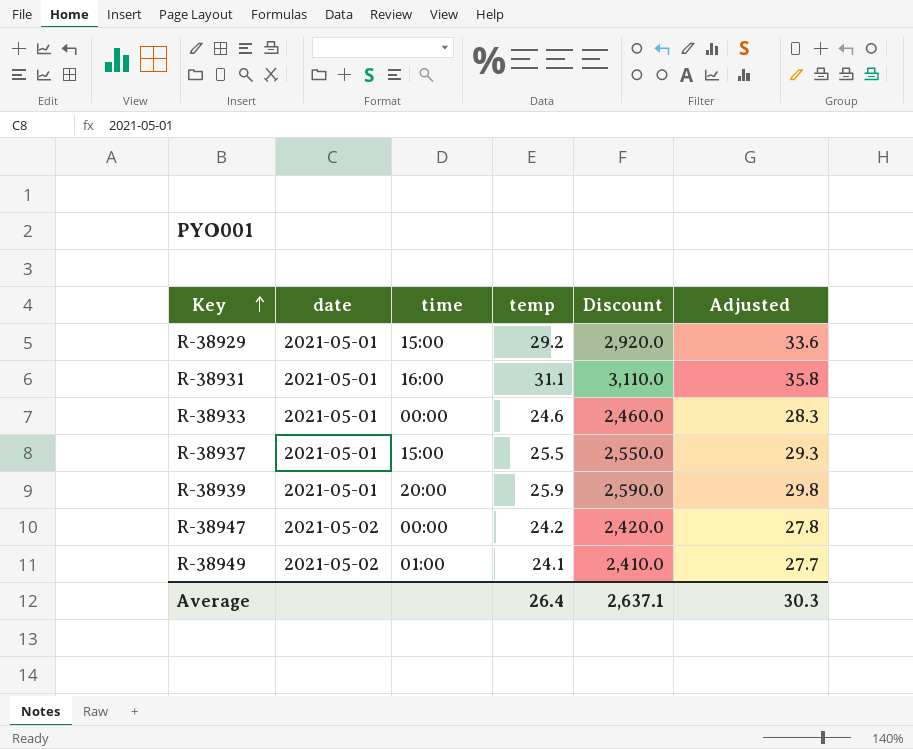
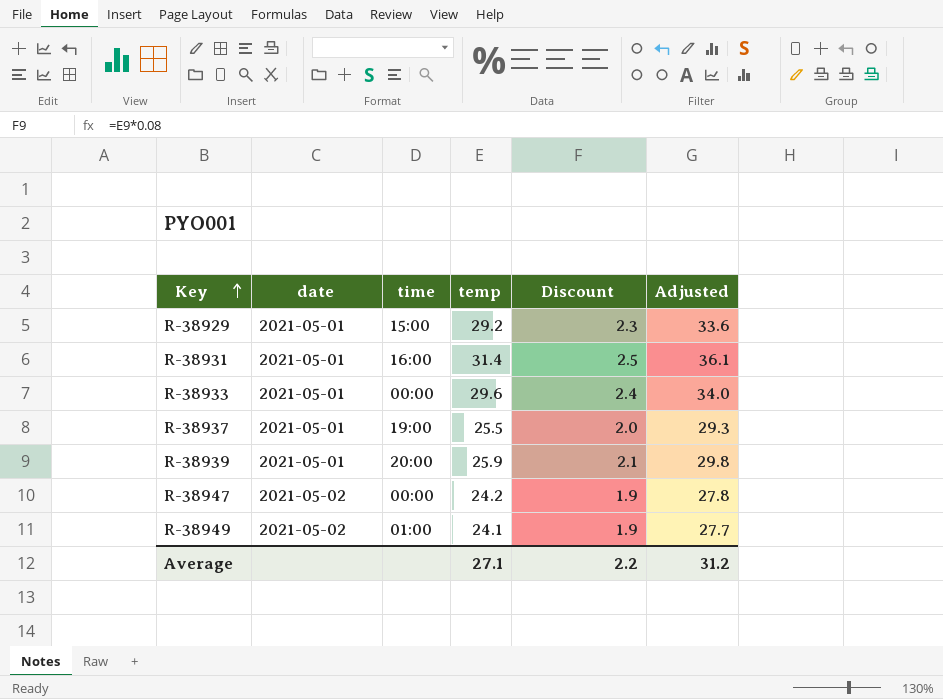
column Discount | formula: [temp] * 100 -> [temp] * 0.08
R-38931 | temp: 31.1 -> 31.4
R-38931 | Adjusted: 35.8 -> 36.1
R-38933 | temp: 24.6 -> 29.6
R-38933 | Adjusted: 28.3 -> 34.0
R-38937 | time: 15:00 -> 19:00
Average | temp: 26.4 -> 27.1
Average | Discount: 2,637.1 -> 2.2
Average | Adjusted: 30.3 -> 31.2

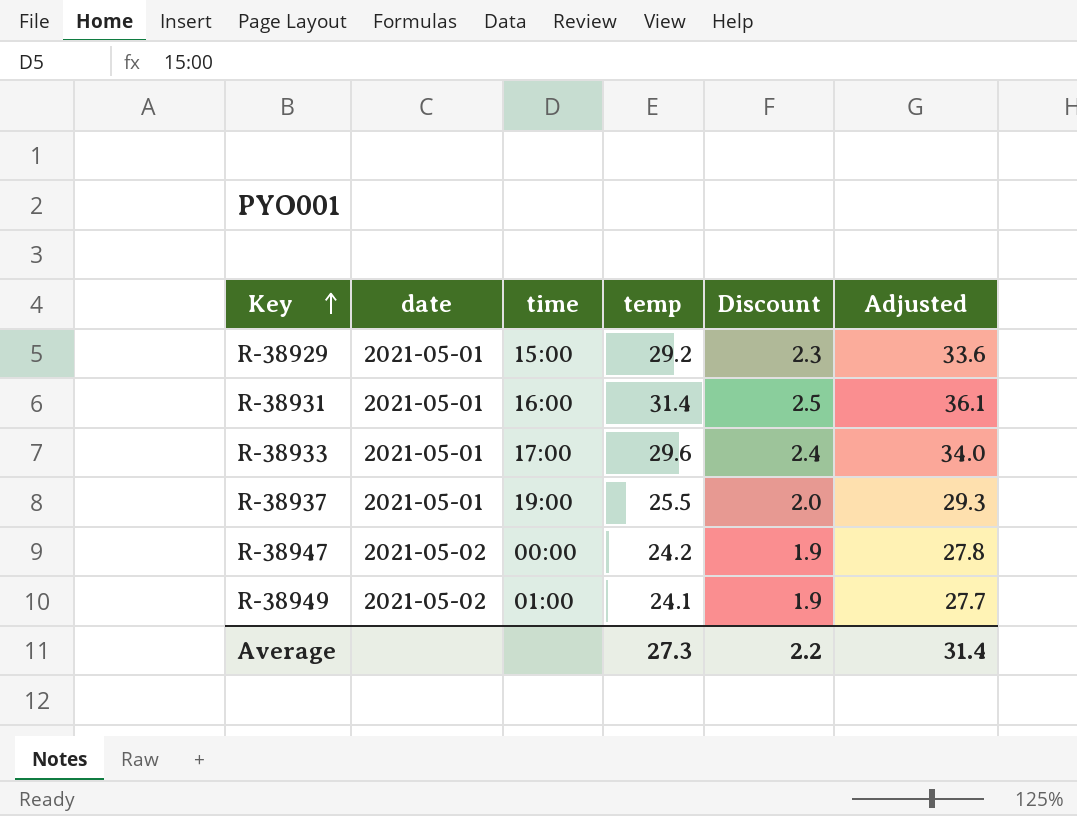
row R-38939: 2021-05-01 | 20:00 | 25.9 | 2.1 | 29.8 -> none
R-38933 | time: 00:00 -> 17:00
Average | temp: 27.1 -> 27.3
Average | Adjusted: 31.2 -> 31.4

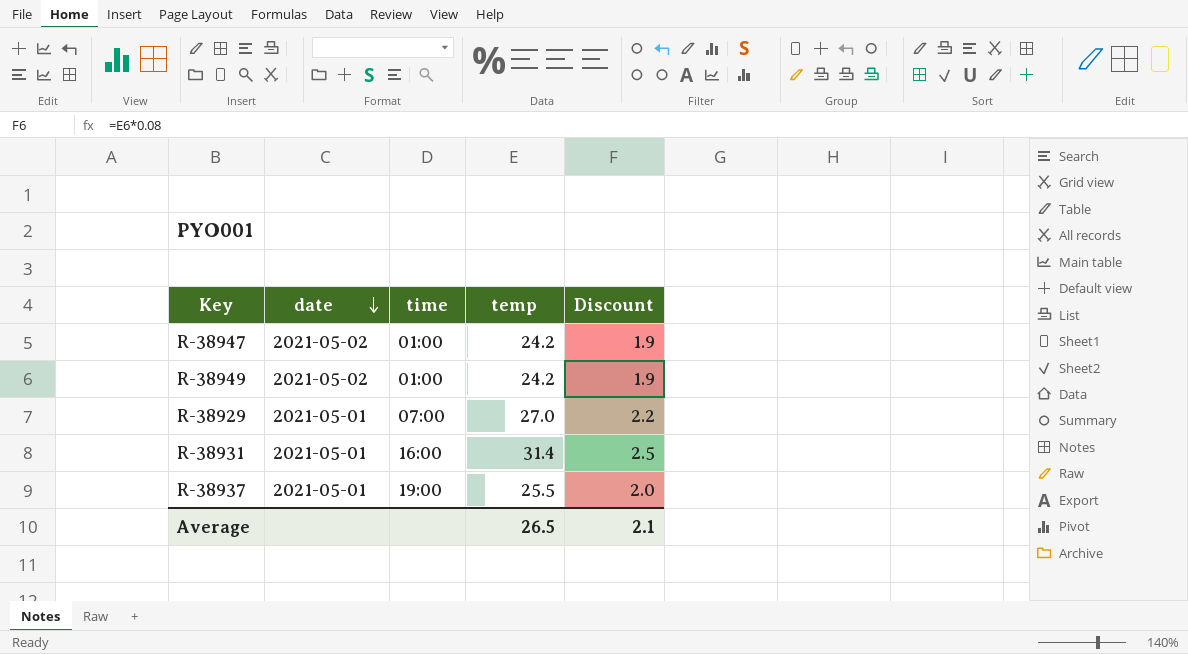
row order: Key ascending -> date descending
column Adjusted | formula: [temp] * 1.15 -> none
row R-38933: 2021-05-01 | 17:00 | 29.6 | 2.4 | 34.0 -> none
R-38947 | time: 00:00 -> 01:00
R-38949 | temp: 24.1 -> 24.2
R-38929 | time: 15:00 -> 07:00
R-38929 | temp: 29.2 -> 27.0
R-38929 | Discount: 2.3 -> 2.2
Average | temp: 27.3 -> 26.5
Average | Discount: 2.2 -> 2.1

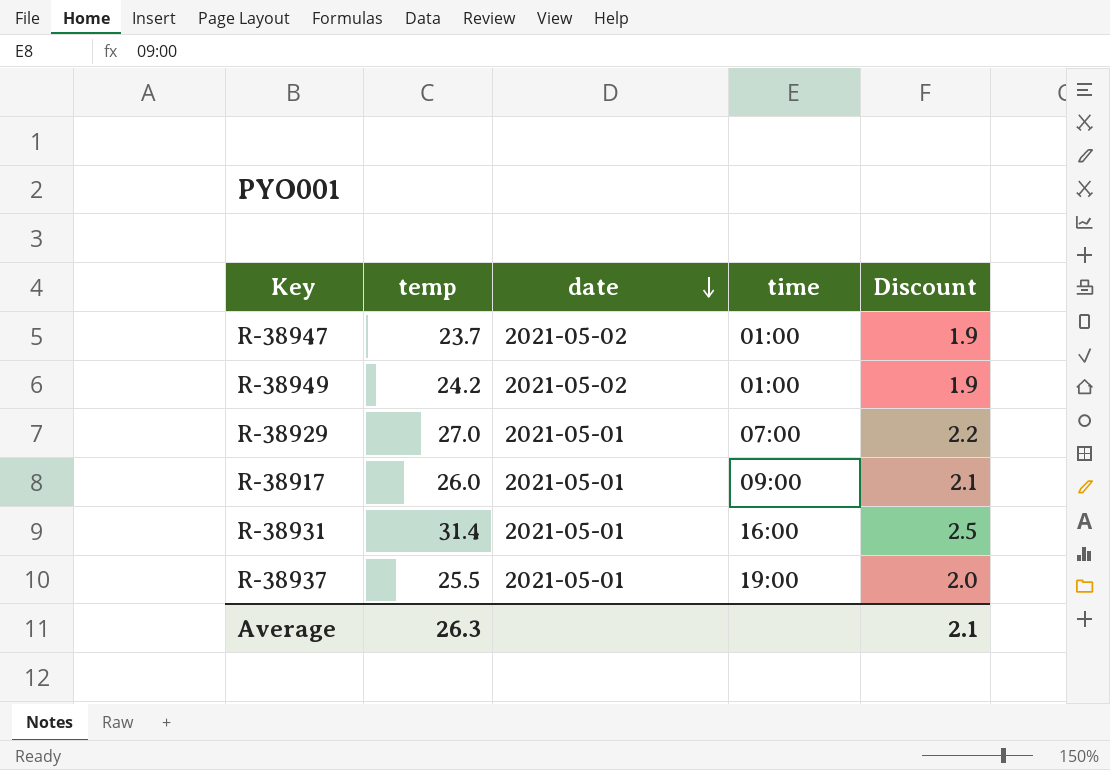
column temp | position: 4 -> 2
R-38947 | temp: 24.2 -> 23.7
row R-38917: none -> 26.0 | 2021-05-01 | 09:00 | 2.1
Average | temp: 26.5 -> 26.3

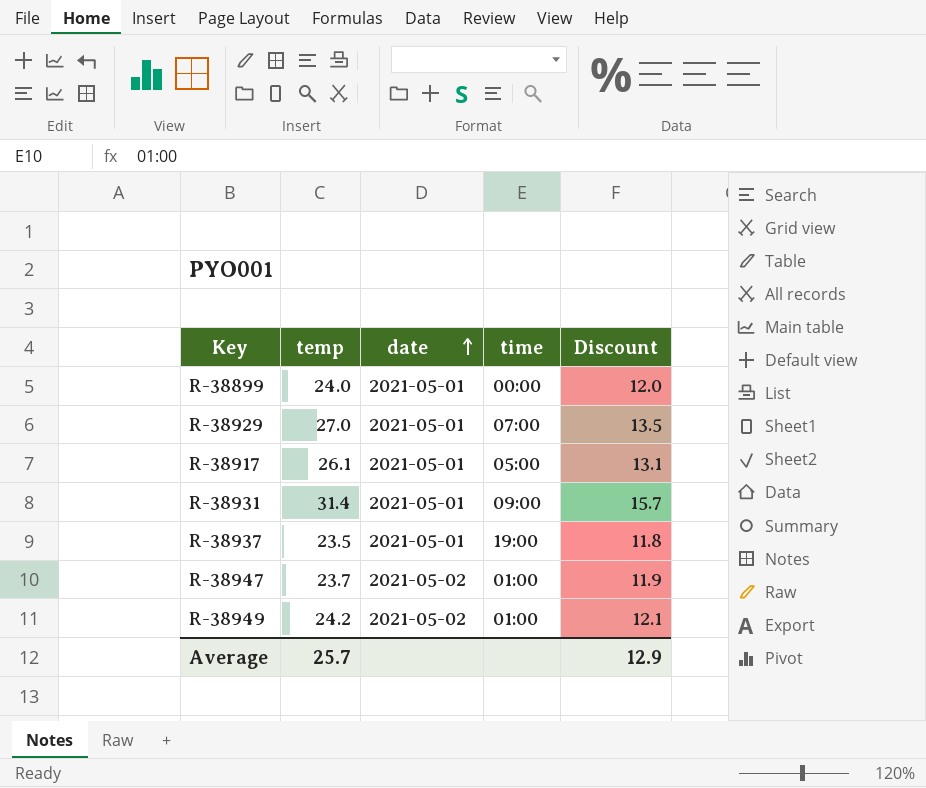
row order: date descending -> date ascending
column Discount | formula: [temp] * 0.08 -> [temp] * 0.5
row R-38899: none -> 24.0 | 2021-05-01 | 00:00 | 12.0
R-38917 | temp: 26.0 -> 26.1
R-38917 | time: 09:00 -> 05:00
R-38931 | time: 16:00 -> 09:00
R-38937 | temp: 25.5 -> 23.5
Average | temp: 26.3 -> 25.7
Average | Discount: 2.1 -> 12.9

